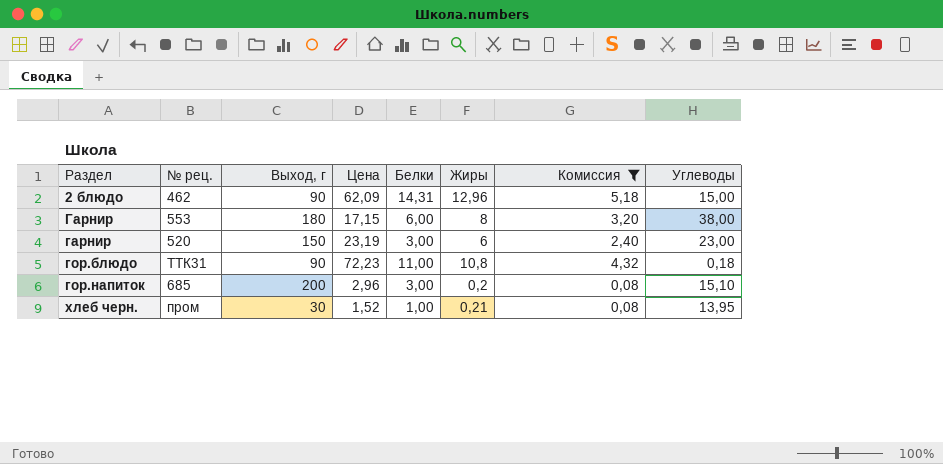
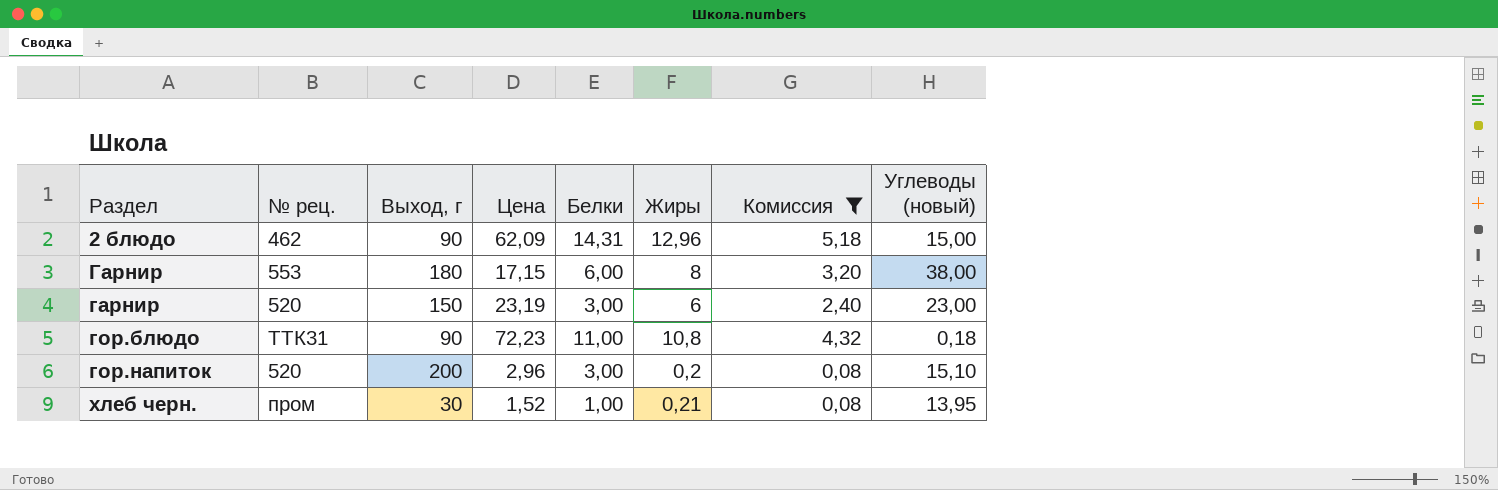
column name: Углеводы -> Углеводы (новый)
гор.напиток | № рец.: 685 -> 520

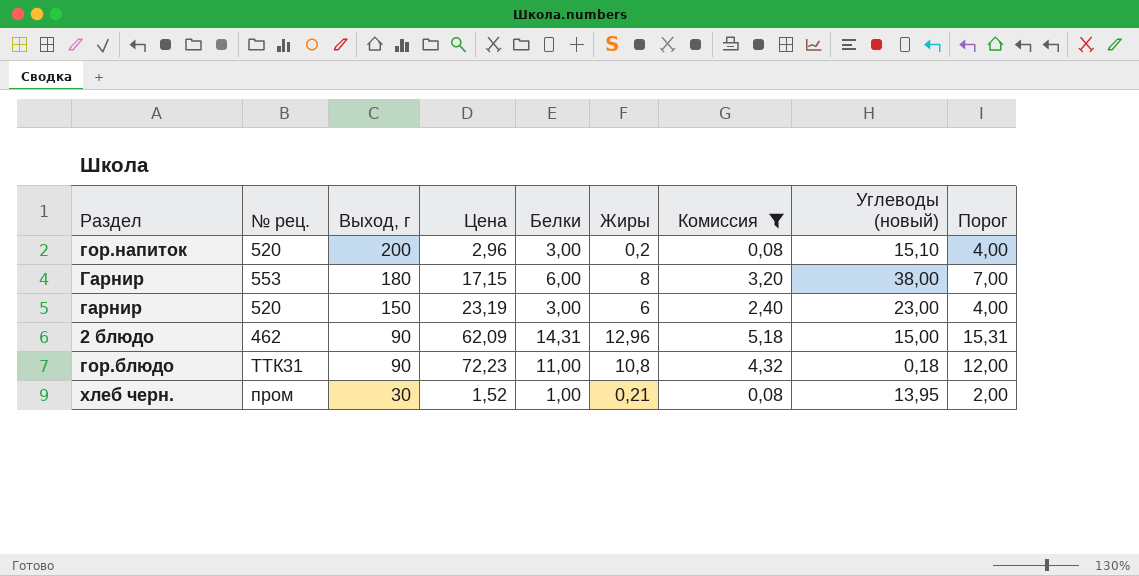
row order: Раздел ascending -> Выход, г descending
column Порог | formula: none -> [Белки] + 1

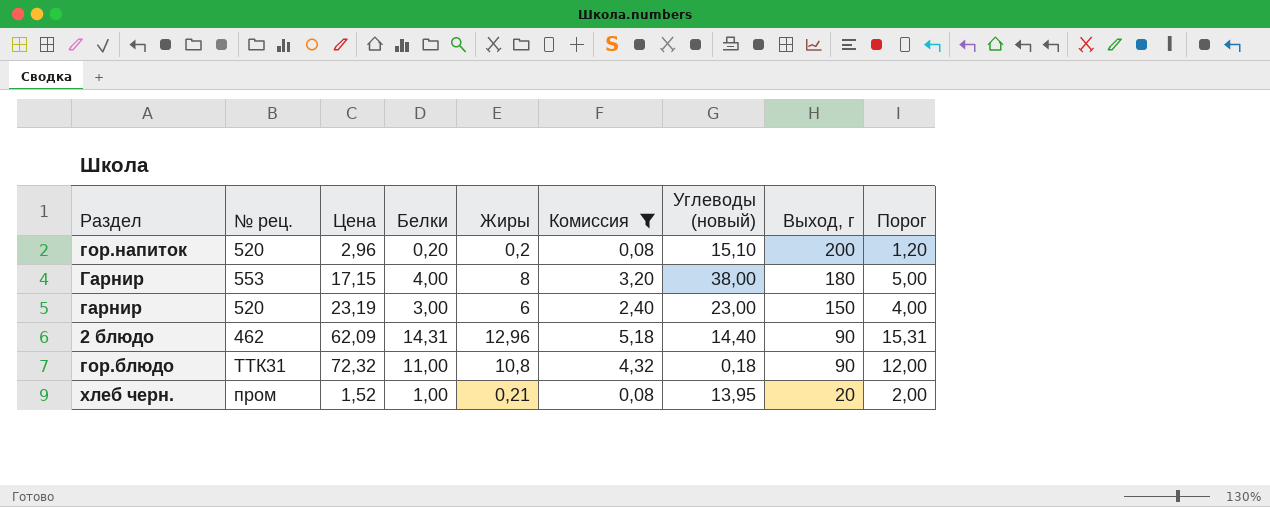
column Выход, г | position: 3 -> 8
гор.напиток | Белки: 3,00 -> 0,20
гор.напиток | Порог: 4,00 -> 1,20
Гарнир | Белки: 6,00 -> 4,00
Гарнир | Порог: 7,00 -> 5,00
2 блюдо | Углеводы (новый): 15,00 -> 14,40
гор.блюдо | Цена: 72,23 -> 72,32
хлеб черн. | Выход, г: 30 -> 20

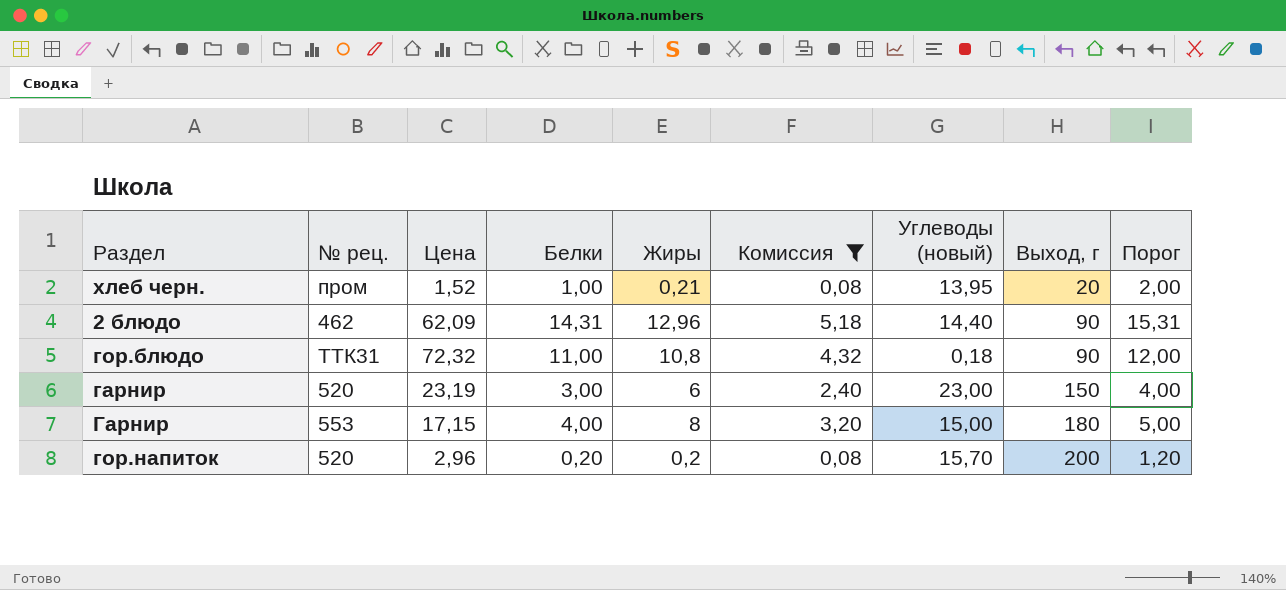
row order: Выход, г descending -> Выход, г ascending
Гарнир | Углеводы (новый): 38,00 -> 15,00
гор.напиток | Углеводы (новый): 15,10 -> 15,70

